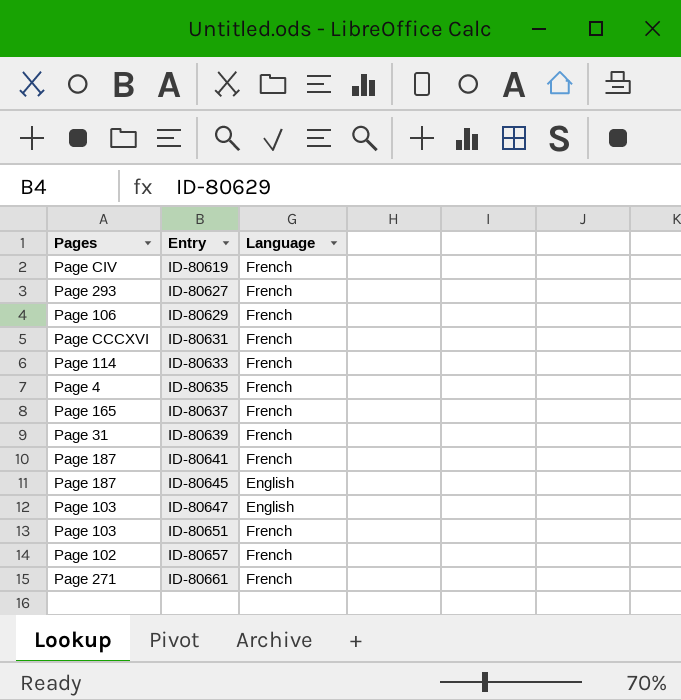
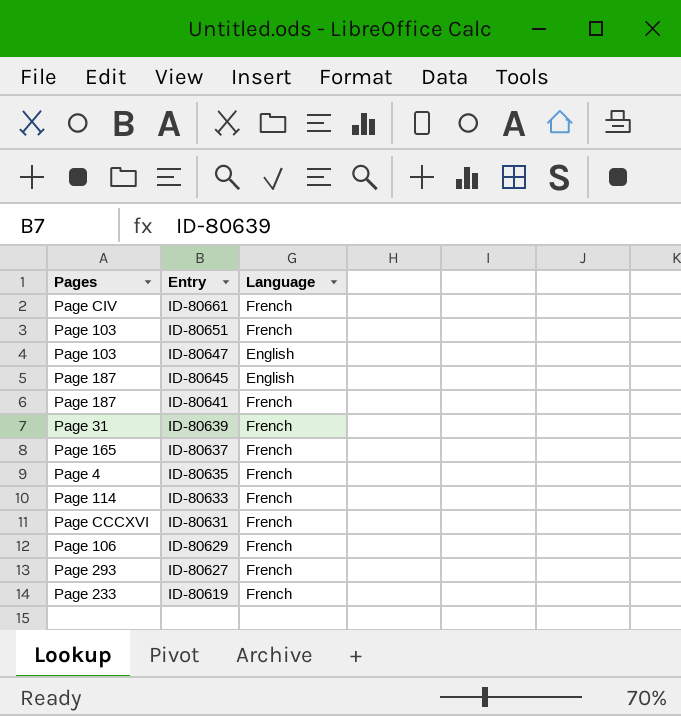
row order: Entry ascending -> Entry descending
row ID-80657: Page 102 | French -> none
ID-80661 | Pages: Page 271 -> Page CIV
ID-80619 | Pages: Page CIV -> Page 233

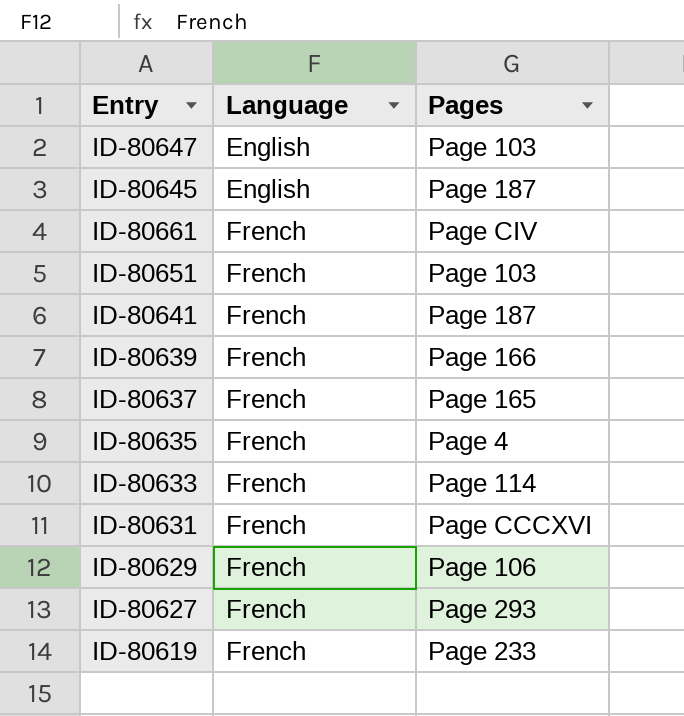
row order: Entry descending -> Language ascending
column Pages | position: 1 -> 3
ID-80639 | Pages: Page 31 -> Page 166

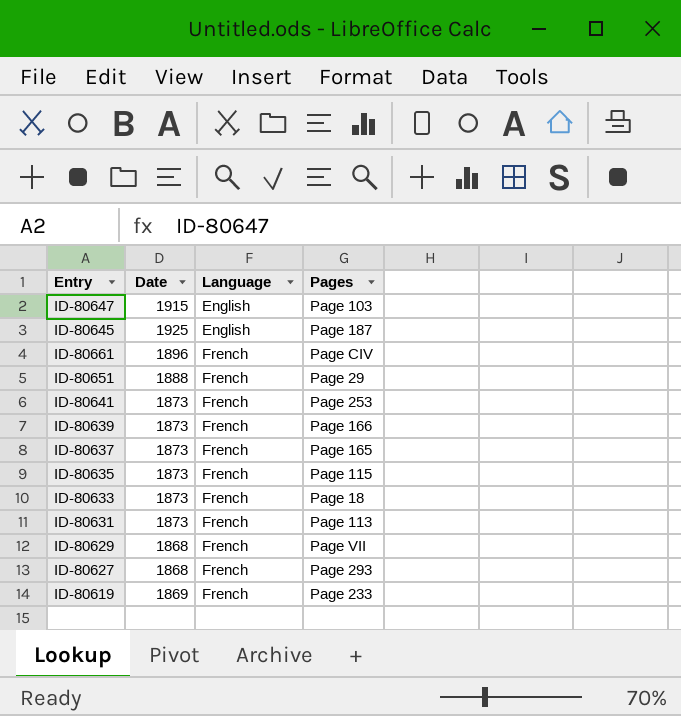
column Date | position: none -> 2
ID-80651 | Pages: Page 103 -> Page 29
ID-80641 | Pages: Page 187 -> Page 253
ID-80635 | Pages: Page 4 -> Page 115
ID-80633 | Pages: Page 114 -> Page 18
ID-80631 | Pages: Page CCCXVI -> Page 113
ID-80629 | Pages: Page 106 -> Page VII

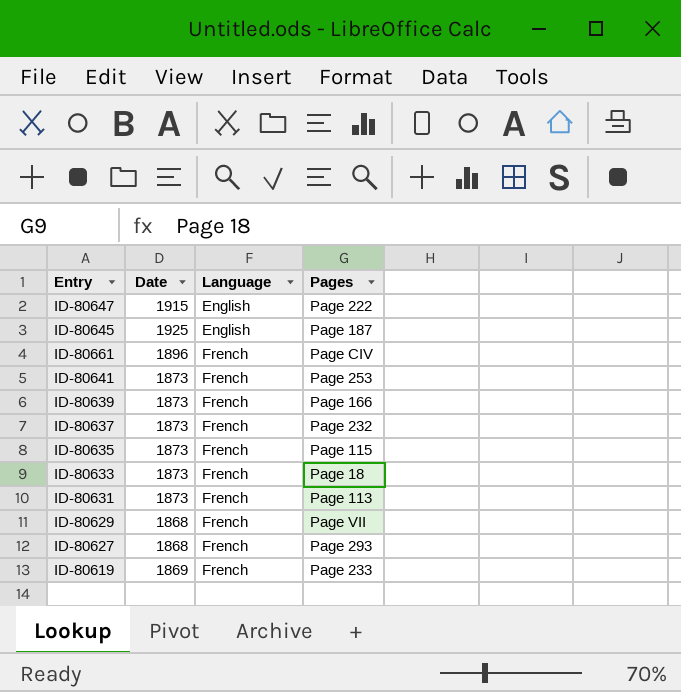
row ID-80651: 1888 | French | Page 29 -> none
ID-80647 | Pages: Page 103 -> Page 222
ID-80637 | Pages: Page 165 -> Page 232

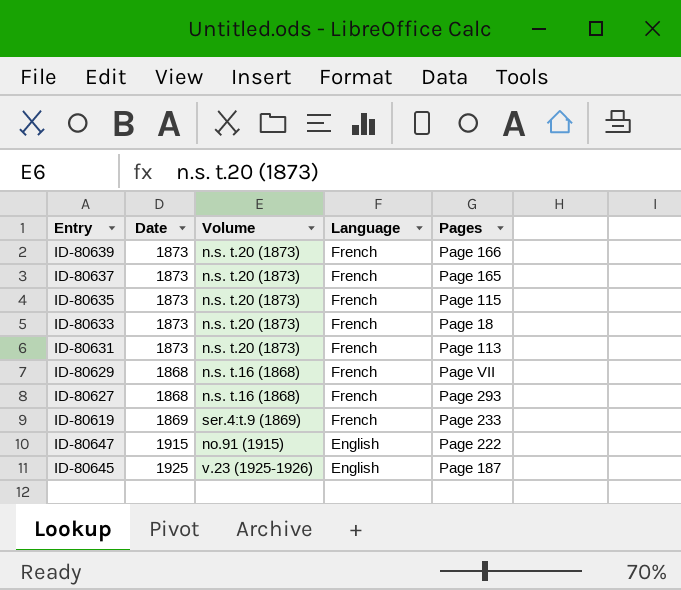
row order: Language ascending -> Language descending
column Volume | position: none -> 3
row ID-80661: 1896 | French | Page CIV -> none
row ID-80641: 1873 | French | Page 253 -> none
ID-80637 | Pages: Page 232 -> Page 165

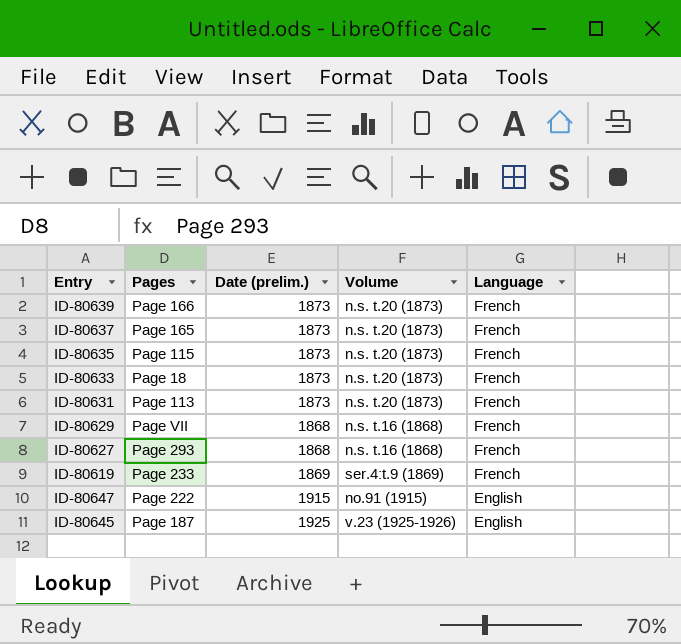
column Pages | position: 5 -> 2
column name: Date -> Date (prelim.)

